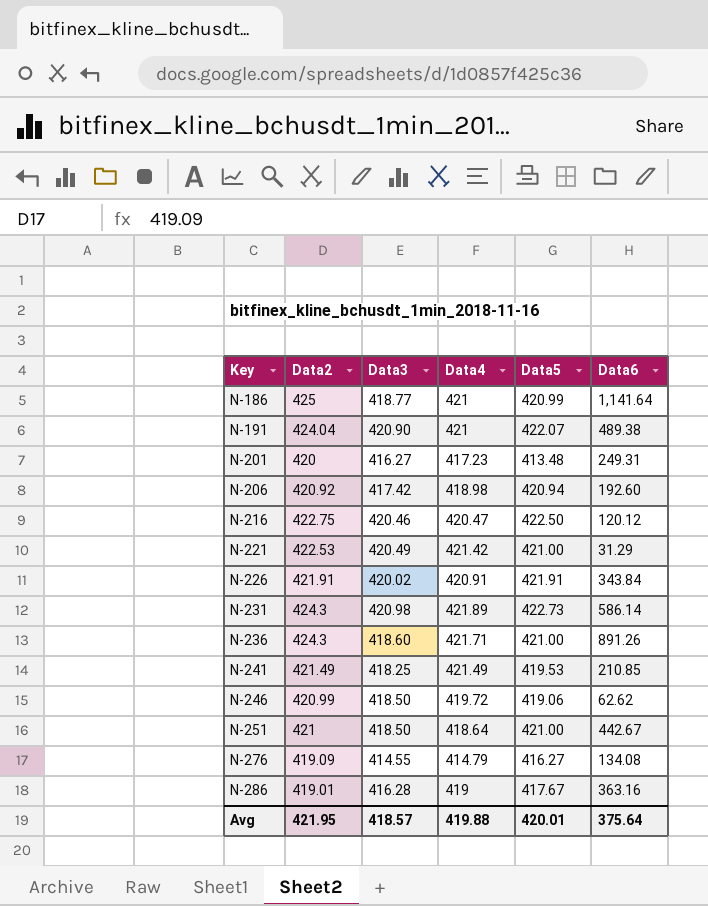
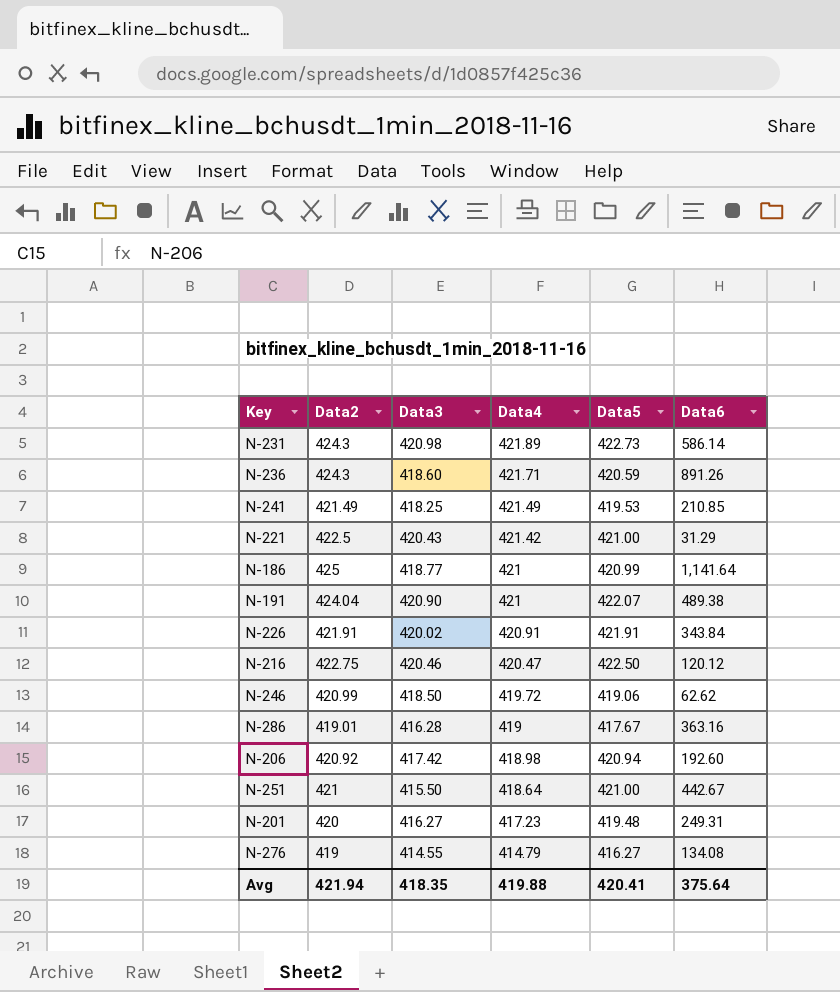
row order: Key ascending -> Data4 descending
N-236 | Data5: 421.00 -> 420.59
N-221 | Data2: 422.53 -> 422.5
N-221 | Data3: 420.49 -> 420.43
N-251 | Data3: 418.50 -> 415.50
N-201 | Data5: 413.48 -> 419.48
N-276 | Data2: 419.09 -> 419
Avg | Data2: 421.95 -> 421.94
Avg | Data3: 418.57 -> 418.35
Avg | Data5: 420.01 -> 420.41

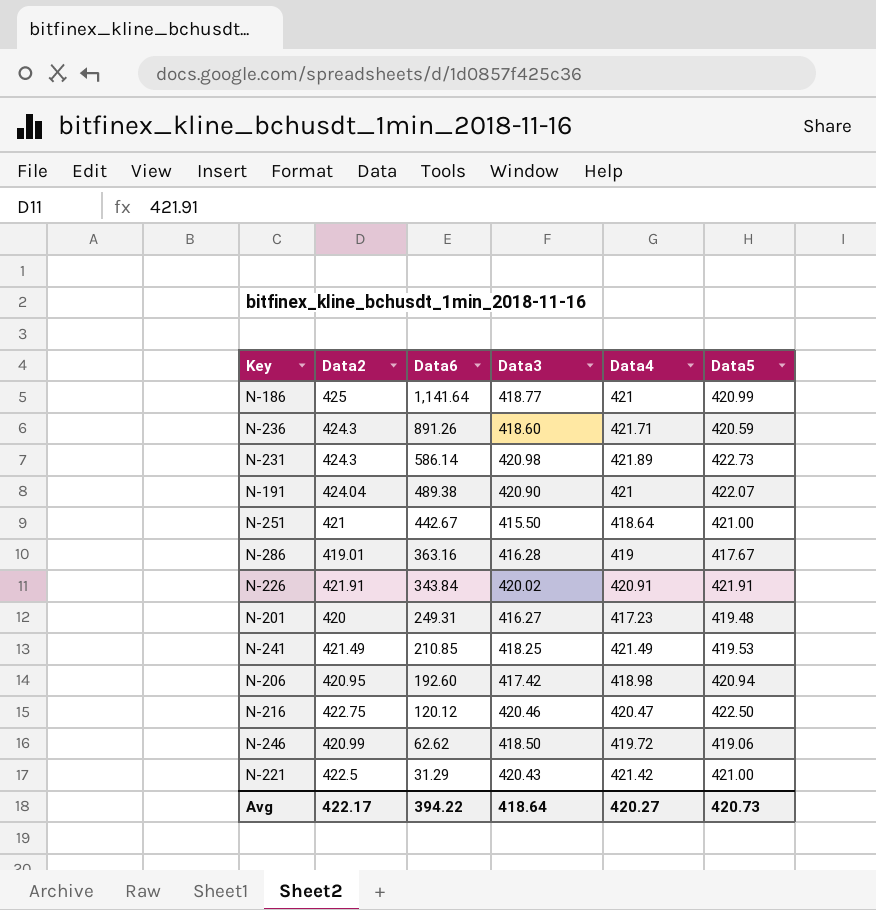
row order: Data4 descending -> Data6 descending
column Data6 | position: 6 -> 3
row N-276: 419 | 414.55 | 414.79 | 416.27 | 134.08 -> none
N-206 | Data2: 420.92 -> 420.95
Avg | Data2: 421.94 -> 422.17
Avg | Data6: 375.64 -> 394.22
Avg | Data3: 418.35 -> 418.64
Avg | Data4: 419.88 -> 420.27
Avg | Data5: 420.41 -> 420.73

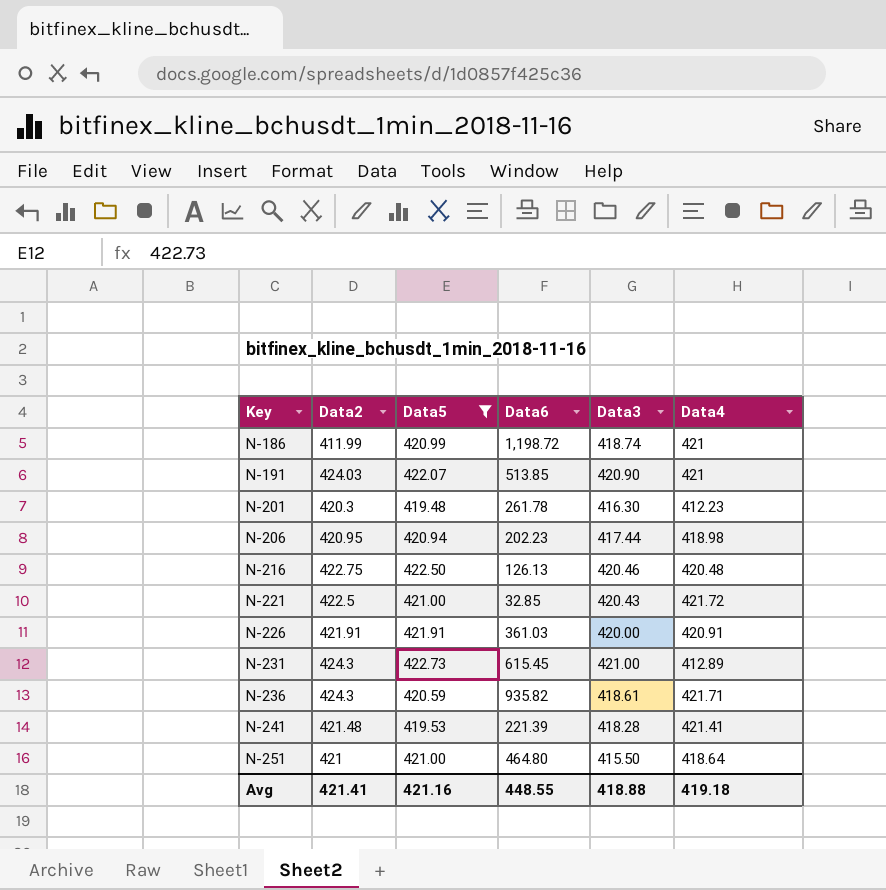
filter: none -> Data5 >= 419.48
row order: Data6 descending -> Key ascending
column Data5 | position: 6 -> 3
N-186 | Data2: 425 -> 411.99
N-186 | Data6: 1,141.64 -> 1,198.72
N-186 | Data3: 418.77 -> 418.74
N-191 | Data2: 424.04 -> 424.03
N-191 | Data6: 489.38 -> 513.85
N-201 | Data2: 420 -> 420.3
N-201 | Data6: 249.31 -> 261.78
N-201 | Data3: 416.27 -> 416.30
N-201 | Data4: 417.23 -> 412.23
N-206 | Data6: 192.60 -> 202.23
N-206 | Data3: 417.42 -> 417.44
N-216 | Data6: 120.12 -> 126.13
N-216 | Data4: 420.47 -> 420.48
N-221 | Data6: 31.29 -> 32.85
N-221 | Data4: 421.42 -> 421.72
N-226 | Data6: 343.84 -> 361.03
N-226 | Data3: 420.02 -> 420.00
N-231 | Data6: 586.14 -> 615.45
N-231 | Data3: 420.98 -> 421.00
N-231 | Data4: 421.89 -> 412.89
N-236 | Data6: 891.26 -> 935.82
N-236 | Data3: 418.60 -> 418.61
N-241 | Data2: 421.49 -> 421.48
N-241 | Data6: 210.85 -> 221.39
N-241 | Data3: 418.25 -> 418.28
N-241 | Data4: 421.49 -> 421.41
N-251 | Data6: 442.67 -> 464.80
Avg | Data2: 422.17 -> 421.41
Avg | Data5: 420.73 -> 421.16
Avg | Data6: 394.22 -> 448.55
Avg | Data3: 418.64 -> 418.88
Avg | Data4: 420.27 -> 419.18

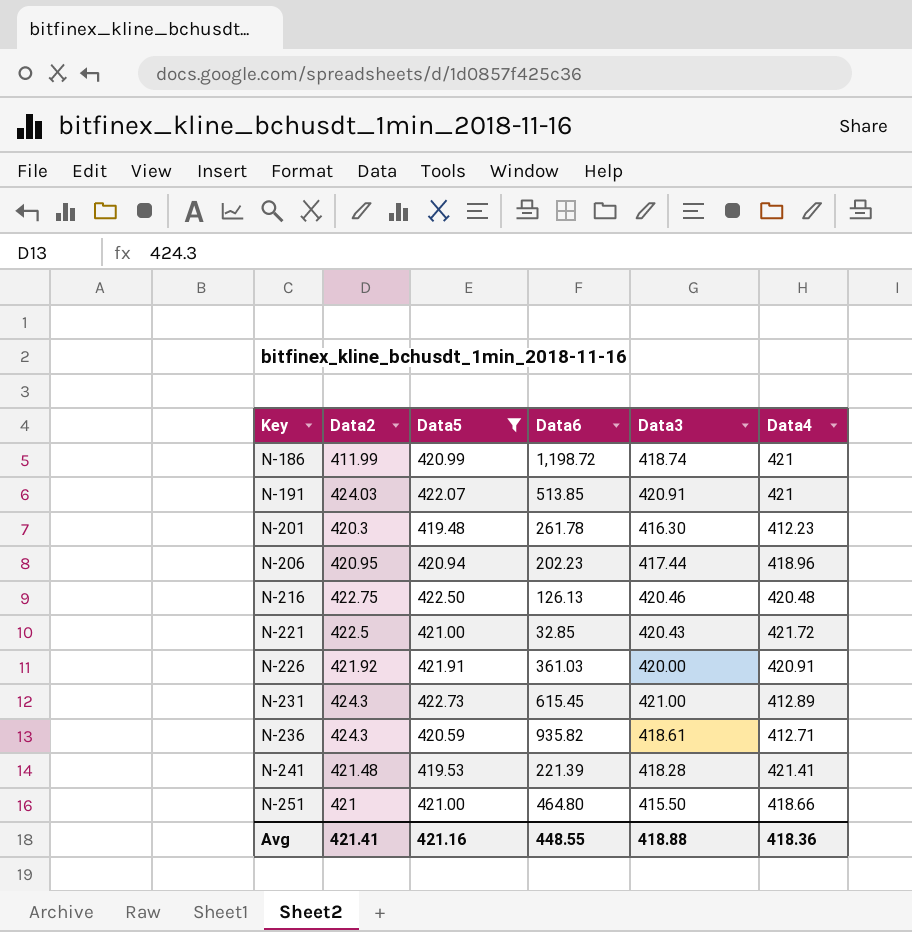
N-191 | Data3: 420.90 -> 420.91
N-206 | Data4: 418.98 -> 418.96
N-226 | Data2: 421.91 -> 421.92
N-236 | Data4: 421.71 -> 412.71
N-251 | Data4: 418.64 -> 418.66
Avg | Data4: 419.18 -> 418.36

